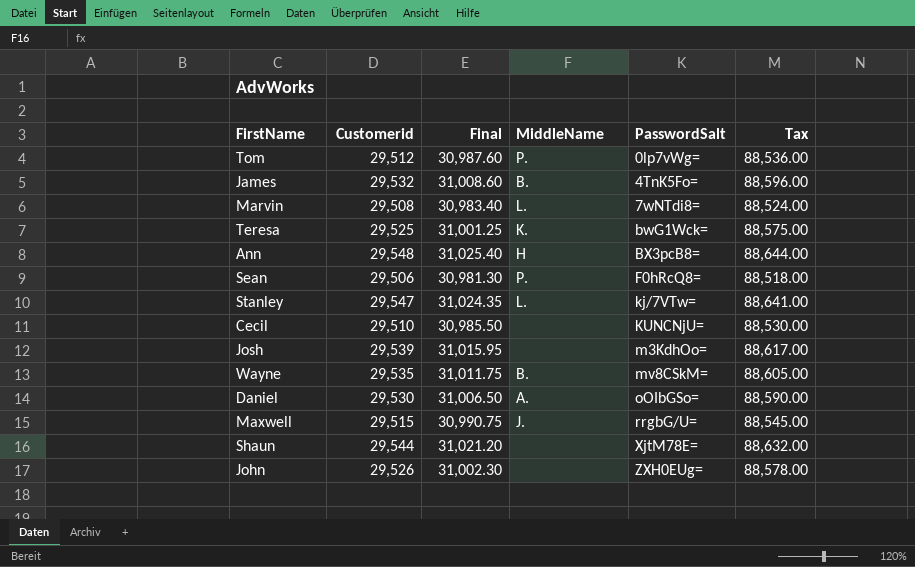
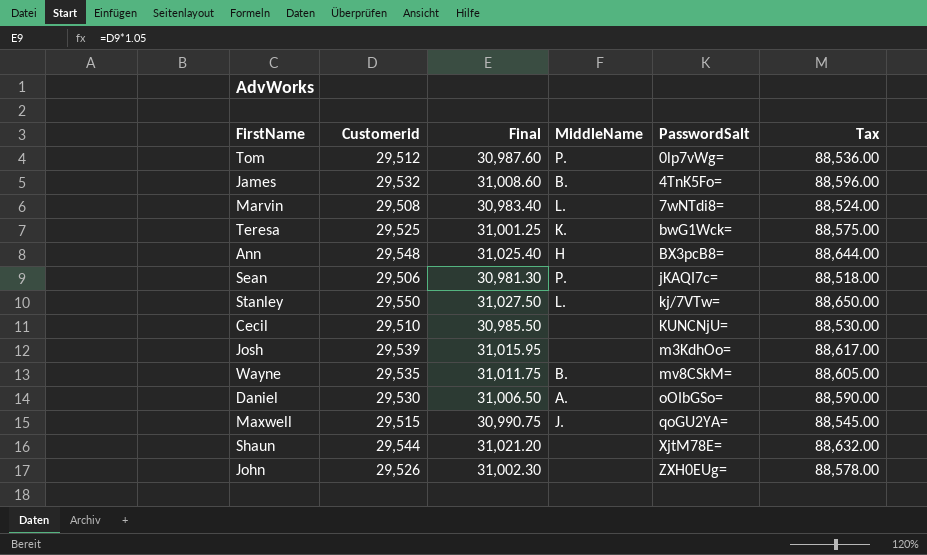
Sean | PasswordSalt: F0hRcQ8= -> jKAQI7c=
Stanley | Customerid: 29,547 -> 29,550
Stanley | Final: 31,024.35 -> 31,027.50
Stanley | Tax: 88,641.00 -> 88,650.00
Maxwell | PasswordSalt: rrgbG/U= -> qoGU2YA=

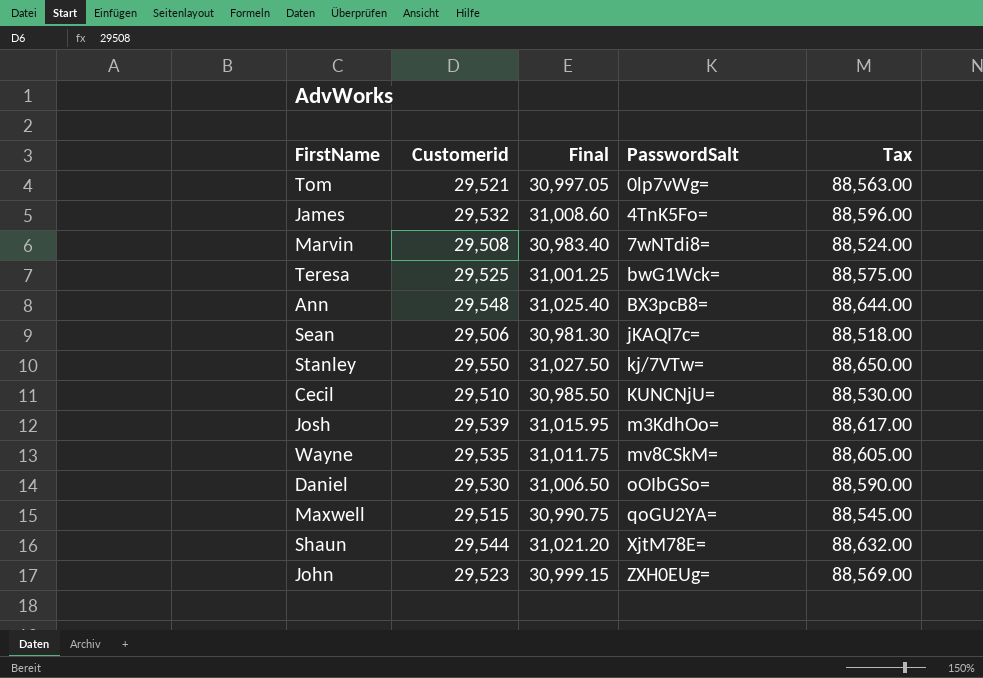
column MiddleName | position: 4 -> none
Tom | Customerid: 29,512 -> 29,521
Tom | Final: 30,987.60 -> 30,997.05
Tom | Tax: 88,536.00 -> 88,563.00
John | Customerid: 29,526 -> 29,523
John | Final: 31,002.30 -> 30,999.15
John | Tax: 88,578.00 -> 88,569.00

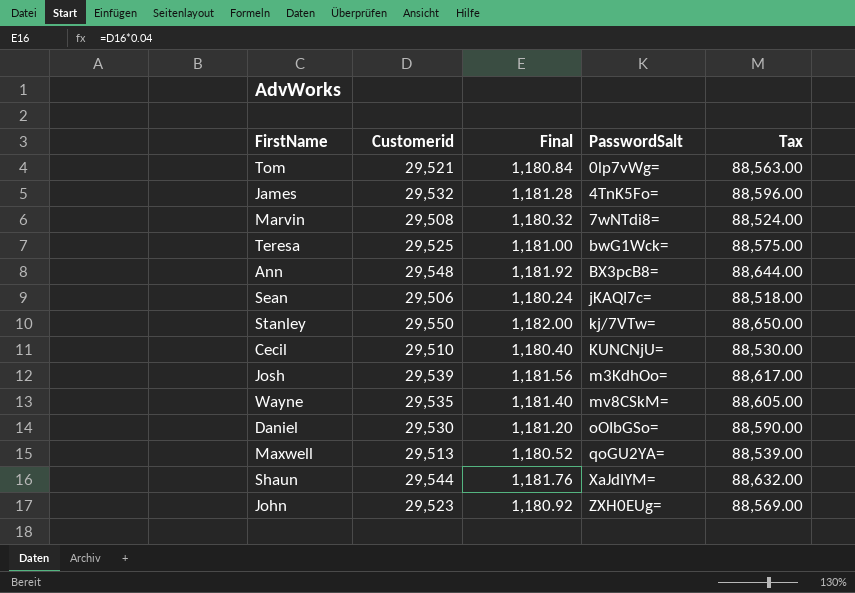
column Final | formula: [Customerid] * 1.05 -> [Customerid] * 0.04
Maxwell | Customerid: 29,515 -> 29,513
Maxwell | Tax: 88,545.00 -> 88,539.00
Shaun | PasswordSalt: XjtM78E= -> XaJdIYM=

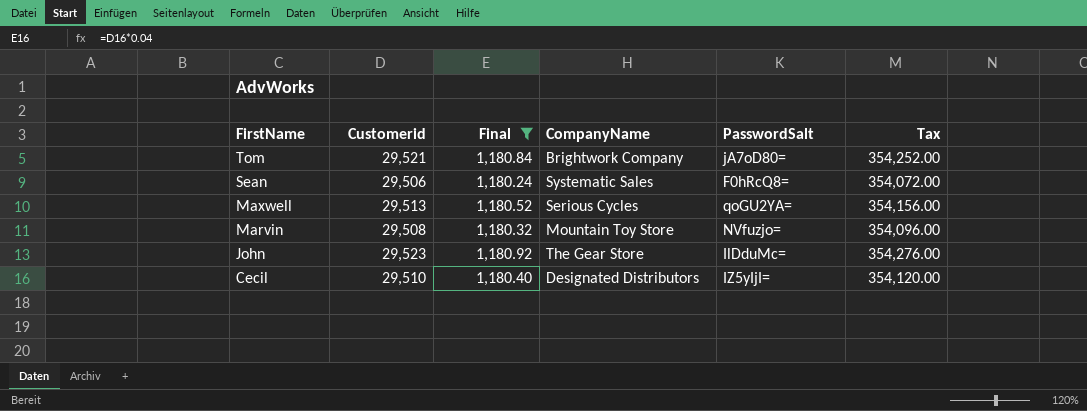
filter: none -> Final <= 1,180.92
row order: PasswordSalt ascending -> FirstName descending
column CompanyName | position: none -> 4
column Tax | formula: [Customerid] * 3 -> [Customerid] * 12
Tom | PasswordSalt: 0lp7vWg= -> jA7oD80=
Sean | PasswordSalt: jKAQI7c= -> F0hRcQ8=
Marvin | PasswordSalt: 7wNTdi8= -> NVfuzjo=
John | PasswordSalt: ZXH0EUg= -> IlDduMc=
Cecil | PasswordSalt: KUNCNjU= -> IZ5yIjI=

